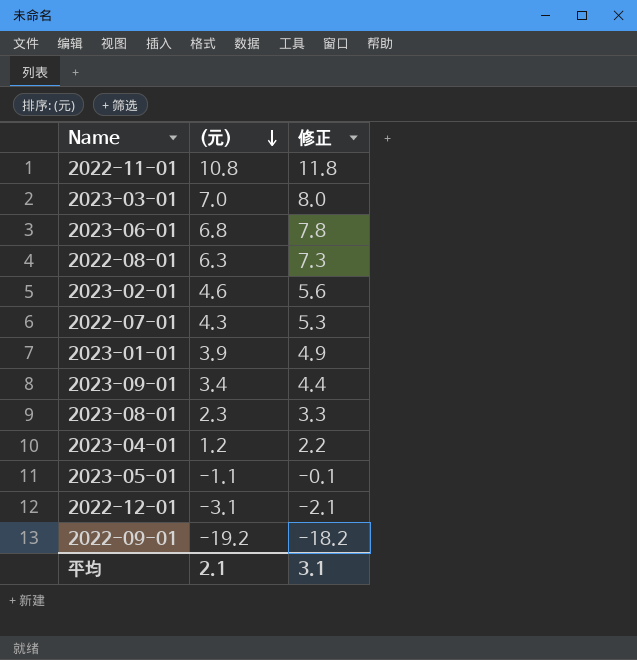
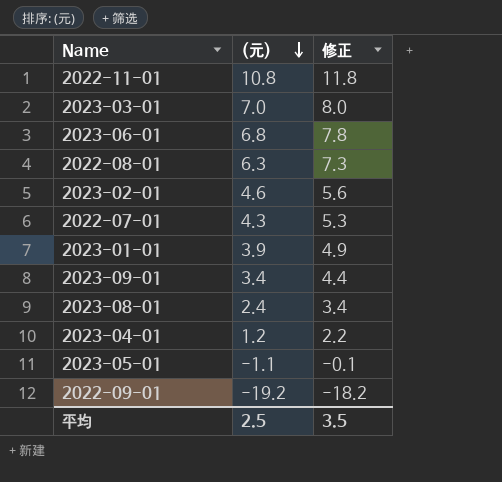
row 2022-12-01: -3.1 | -2.1 -> none
2023-08-01 | (元): 2.3 -> 2.4
2023-08-01 | 修正: 3.3 -> 3.4
平均 | (元): 2.1 -> 2.5
平均 | 修正: 3.1 -> 3.5

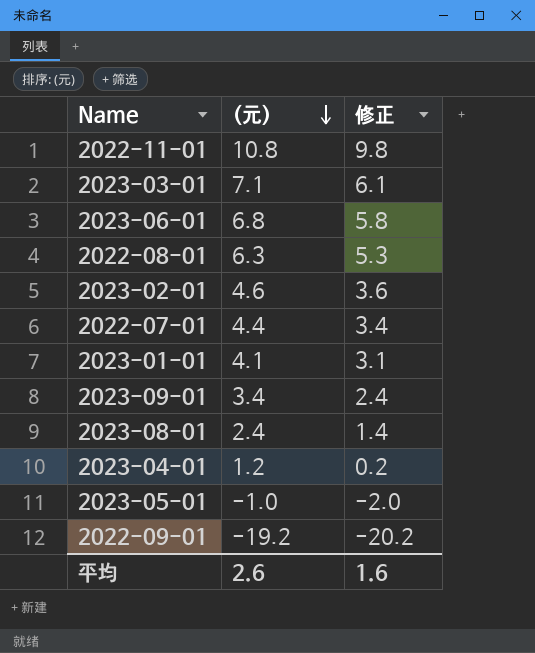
column 修正 | formula: [(元)] + 1 -> [(元)] - 1
2023-03-01 | (元): 7.0 -> 7.1
2022-07-01 | (元): 4.3 -> 4.4
2023-01-01 | (元): 3.9 -> 4.1
2023-05-01 | (元): -1.1 -> -1.0
平均 | (元): 2.5 -> 2.6
平均 | 修正: 3.5 -> 1.6

